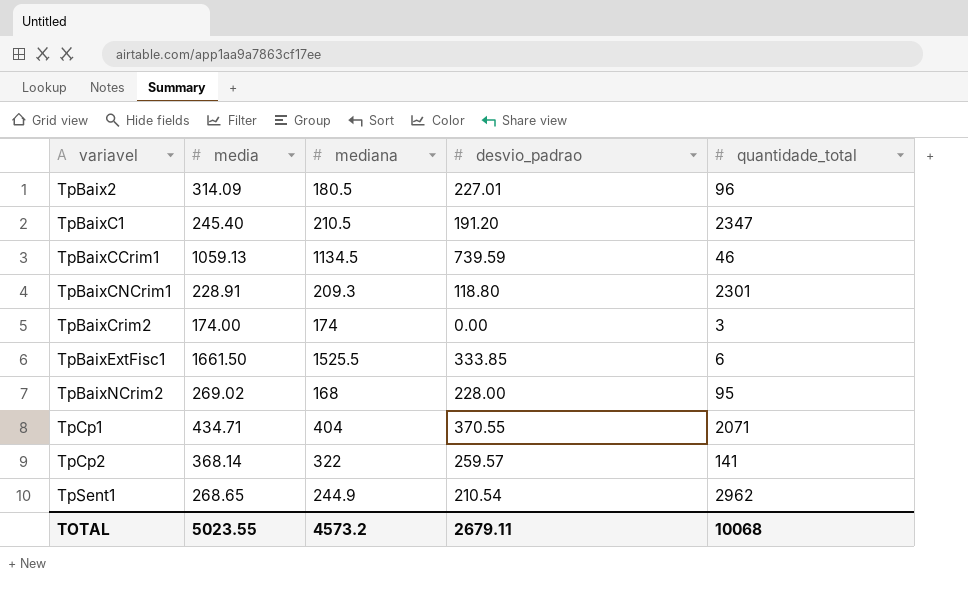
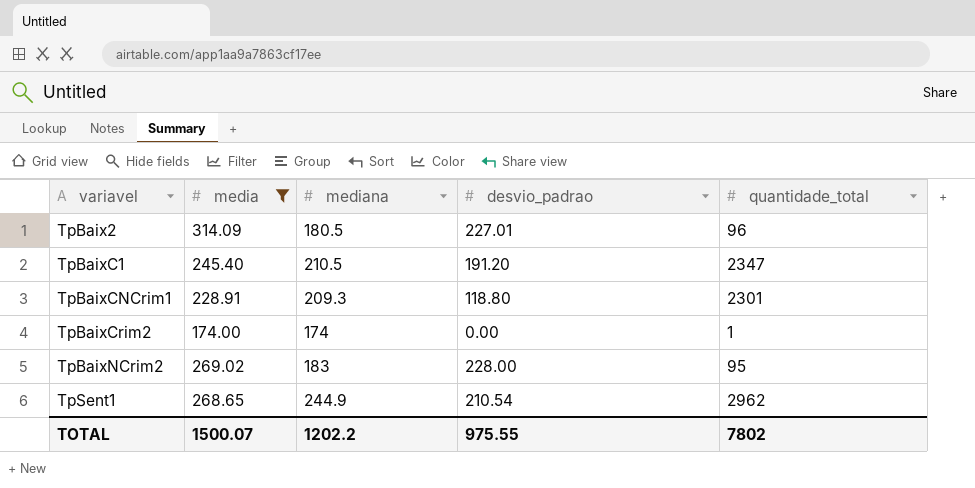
filter: none -> media <= 314.09
TpBaixCrim2 | quantidade_total: 3 -> 1
TpBaixNCrim2 | mediana: 168 -> 183
TOTAL | media: 5023.55 -> 1500.07
TOTAL | mediana: 4573.2 -> 1202.2
TOTAL | desvio_padrao: 2679.11 -> 975.55
TOTAL | quantidade_total: 10068 -> 7802

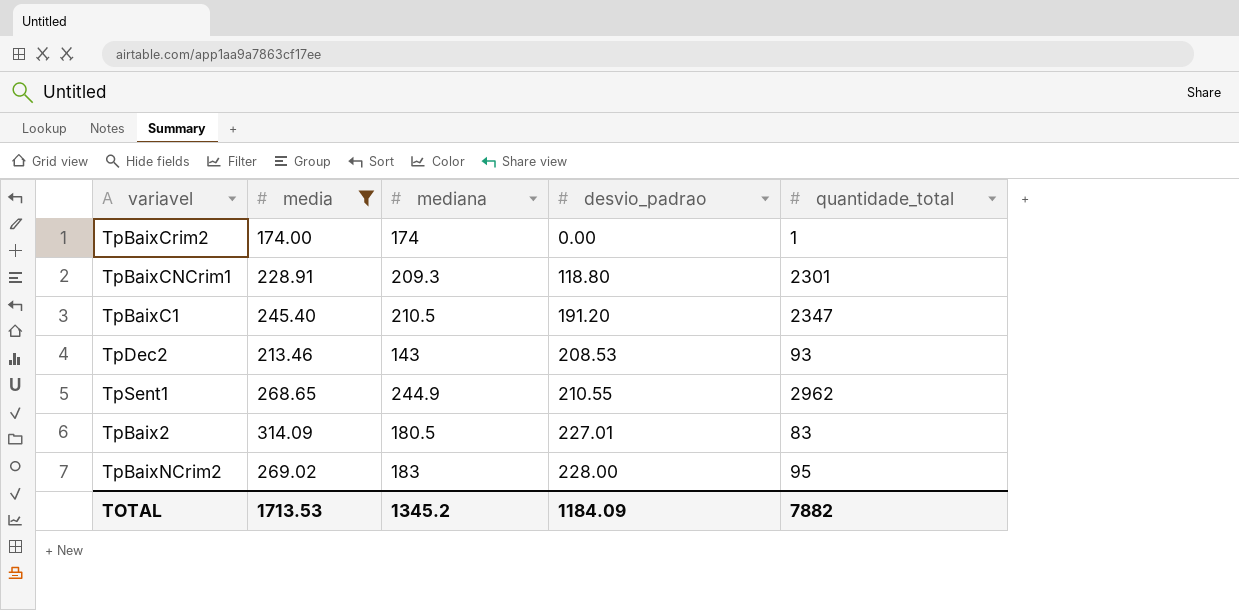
row order: variavel ascending -> desvio_padrao ascending
row TpDec2: none -> 213.46 | 143 | 208.53 | 93
TpSent1 | desvio_padrao: 210.54 -> 210.55
TpBaix2 | quantidade_total: 96 -> 83
TOTAL | media: 1500.07 -> 1713.53
TOTAL | mediana: 1202.2 -> 1345.2
TOTAL | desvio_padrao: 975.55 -> 1184.09
TOTAL | quantidade_total: 7802 -> 7882

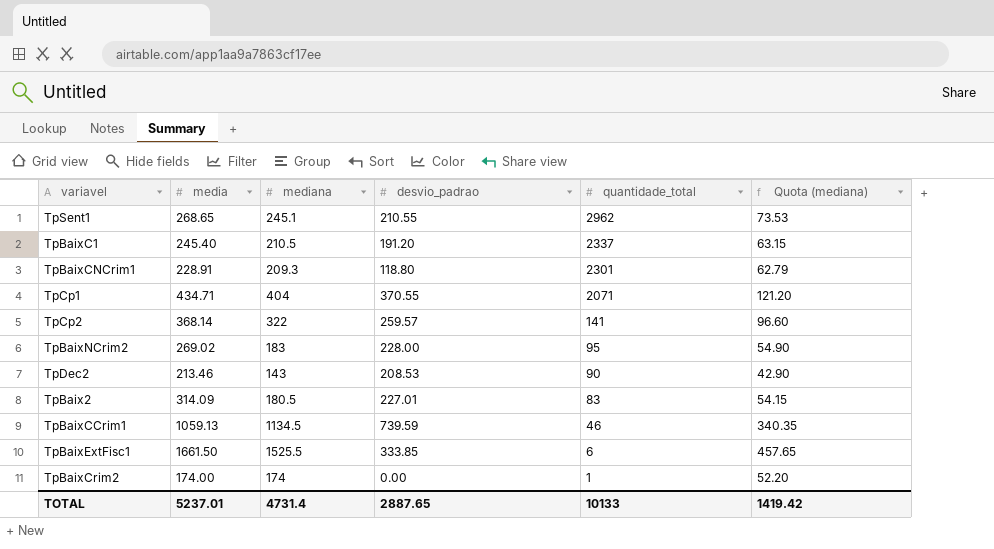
filter: media <= 314.09 -> none
row order: desvio_padrao ascending -> quantidade_total descending
column Quota (mediana) | formula: none -> [mediana] * 0.3
TpSent1 | mediana: 244.9 -> 245.1
TpBaixC1 | quantidade_total: 2347 -> 2337
TpDec2 | quantidade_total: 93 -> 90
TOTAL | media: 1713.53 -> 5237.01
TOTAL | mediana: 1345.2 -> 4731.4
TOTAL | desvio_padrao: 1184.09 -> 2887.65
TOTAL | quantidade_total: 7882 -> 10133

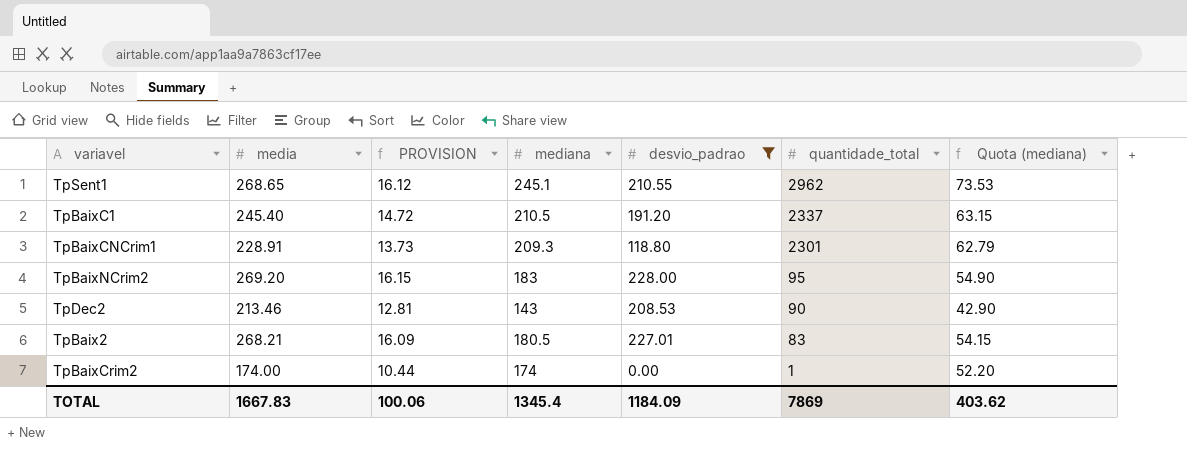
filter: none -> desvio_padrao <= 228.00
column PROVISION | formula: none -> [media] * 0.06
TpBaixNCrim2 | media: 269.02 -> 269.20
TpBaix2 | media: 314.09 -> 268.21
TOTAL | media: 5237.01 -> 1667.83
TOTAL | mediana: 4731.4 -> 1345.4
TOTAL | desvio_padrao: 2887.65 -> 1184.09
TOTAL | quantidade_total: 10133 -> 7869
TOTAL | Quota (mediana): 1419.42 -> 403.62

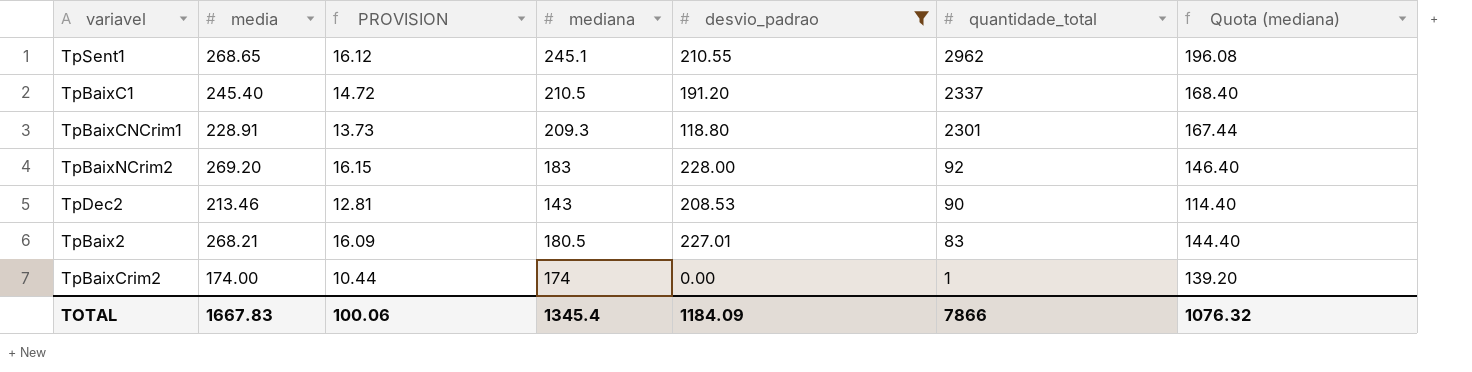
column Quota (mediana) | formula: [mediana] * 0.3 -> [mediana] * 0.8
TpBaixNCrim2 | quantidade_total: 95 -> 92
TOTAL | quantidade_total: 7869 -> 7866
TOTAL | Quota (mediana): 403.62 -> 1076.32

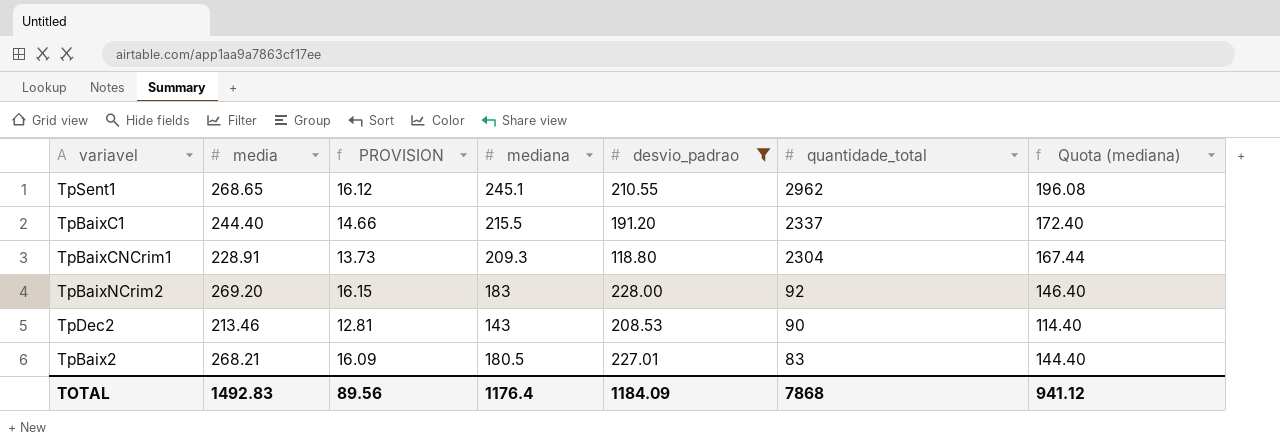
row TpBaixCrim2: 174.00 | 10.44 | 174 | 0.00 | 1 | 139.20 -> none
TpBaixC1 | media: 245.40 -> 244.40
TpBaixC1 | PROVISION: 14.72 -> 14.66
TpBaixC1 | mediana: 210.5 -> 215.5
TpBaixC1 | Quota (mediana): 168.40 -> 172.40
TpBaixCNCrim1 | quantidade_total: 2301 -> 2304
TOTAL | media: 1667.83 -> 1492.83
TOTAL | PROVISION: 100.06 -> 89.56
TOTAL | mediana: 1345.4 -> 1176.4
TOTAL | quantidade_total: 7866 -> 7868
TOTAL | Quota (mediana): 1076.32 -> 941.12

